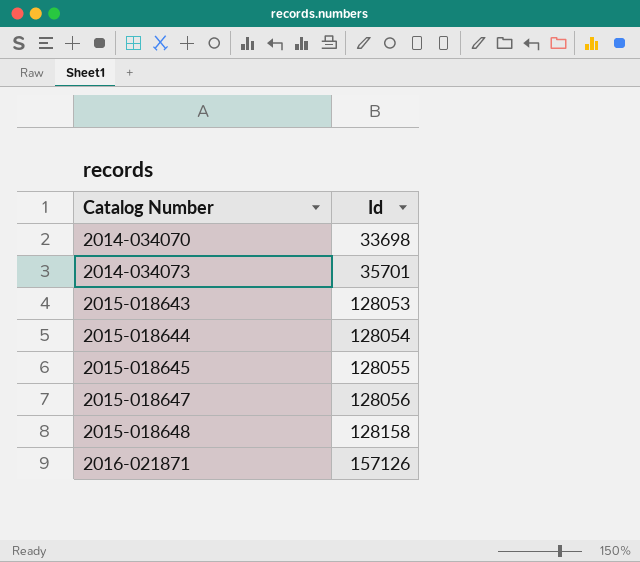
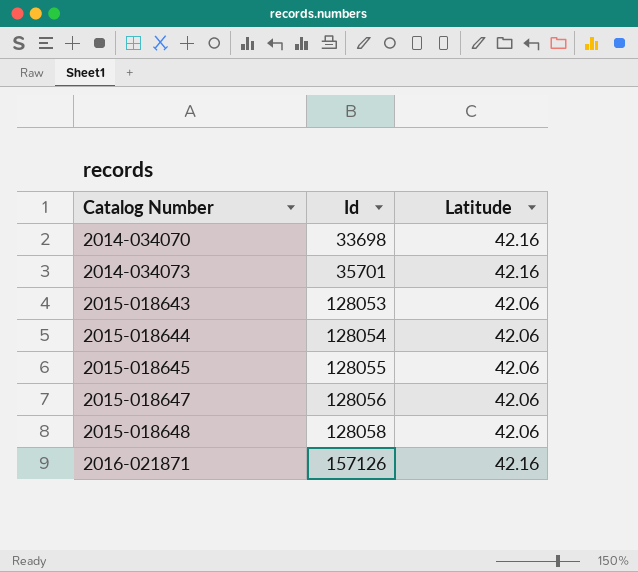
column Latitude | position: none -> 3
2015-018648 | Id: 128158 -> 128058

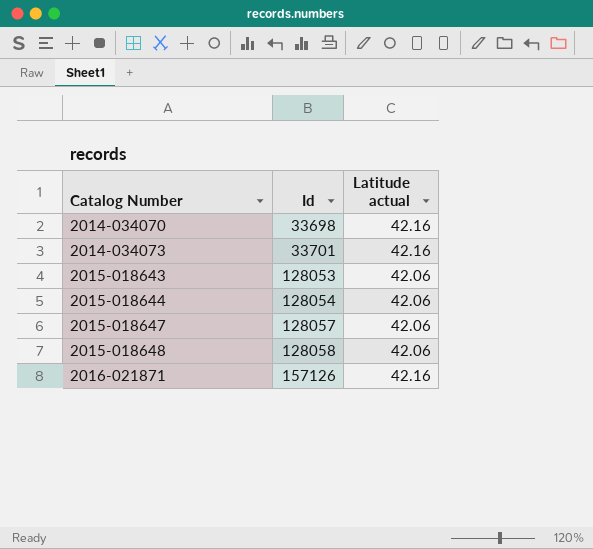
column name: Latitude -> Latitude actual
row 2015-018645: 128055 | 42.06 -> none
2014-034073 | Id: 35701 -> 33701
2015-018647 | Id: 128056 -> 128057

